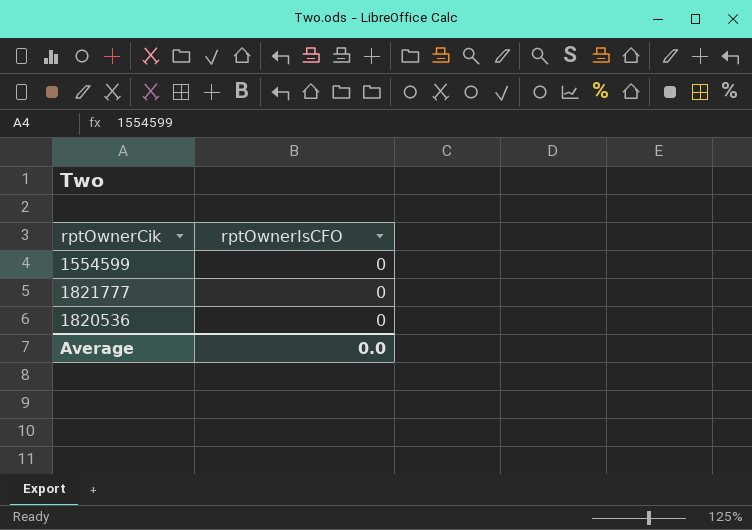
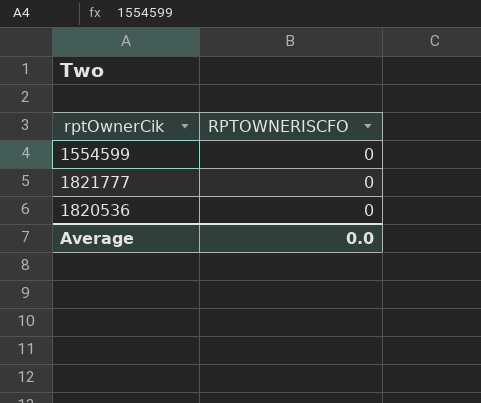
column name: rptOwnerIsCFO -> RPTOWNERISCFO

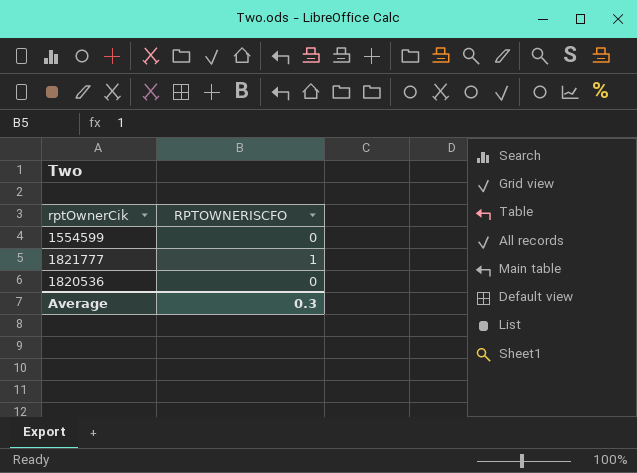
1821777 | RPTOWNERISCFO: 0 -> 1
Average | RPTOWNERISCFO: 0.0 -> 0.3

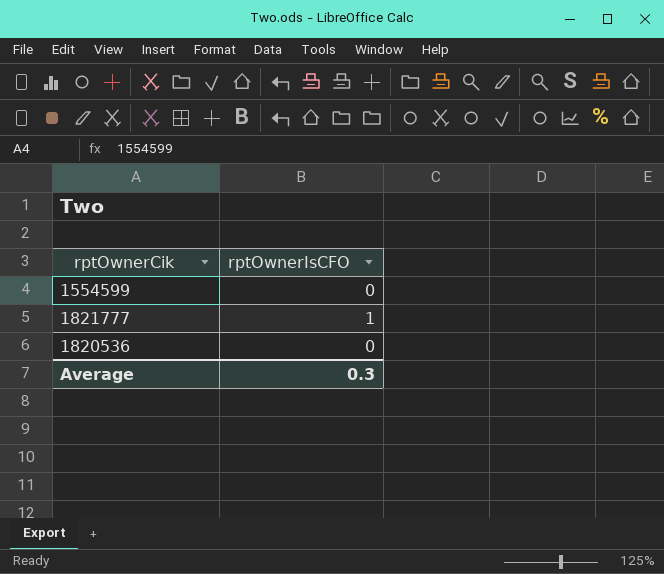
column name: RPTOWNERISCFO -> rptOwnerIsCFO

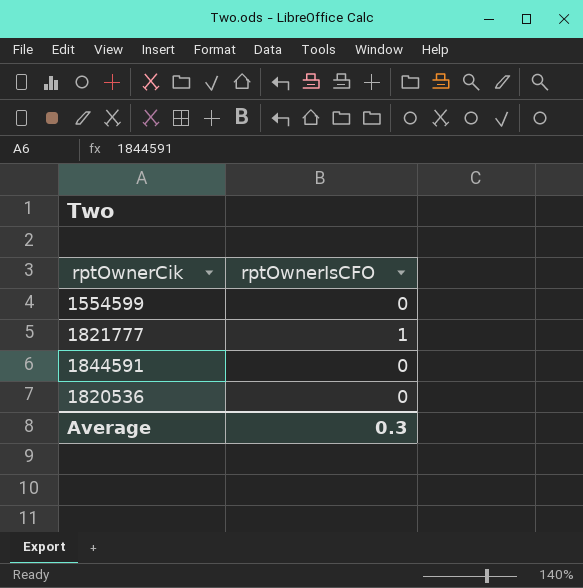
row 1844591: none -> 0

